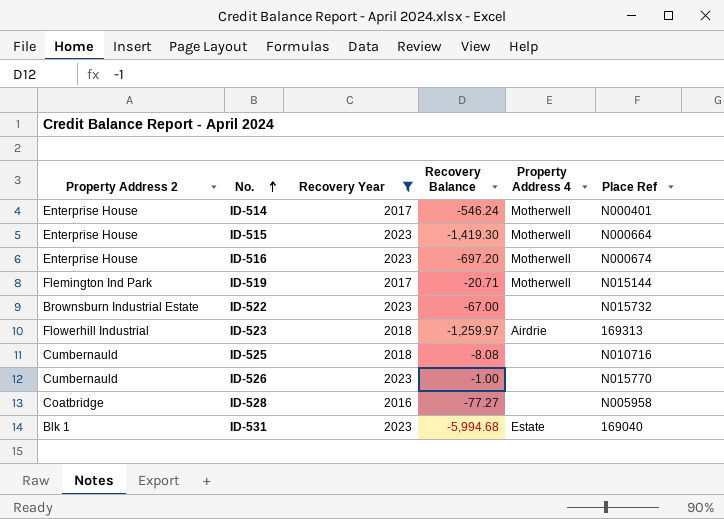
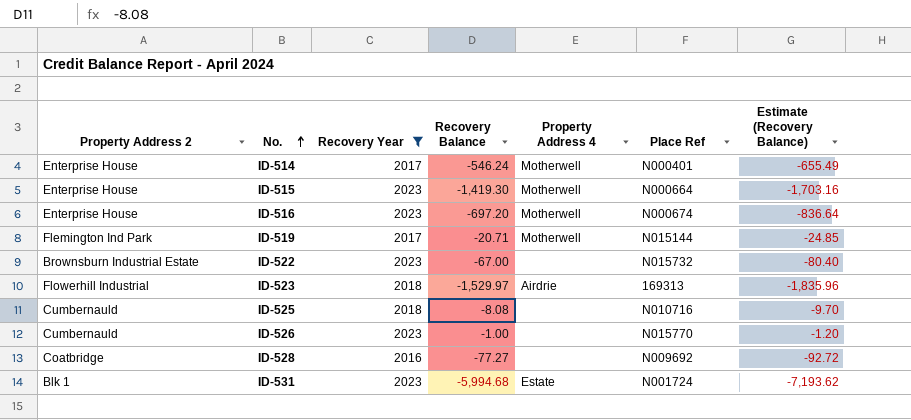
column Estimate (Recovery Balance) | formula: none -> [Recovery Balance] * 1.2
ID-523 | Recovery Balance: -1,259.97 -> -1,529.97
ID-528 | Place Ref: N005958 -> N009692
ID-531 | Place Ref: 169040 -> N001724

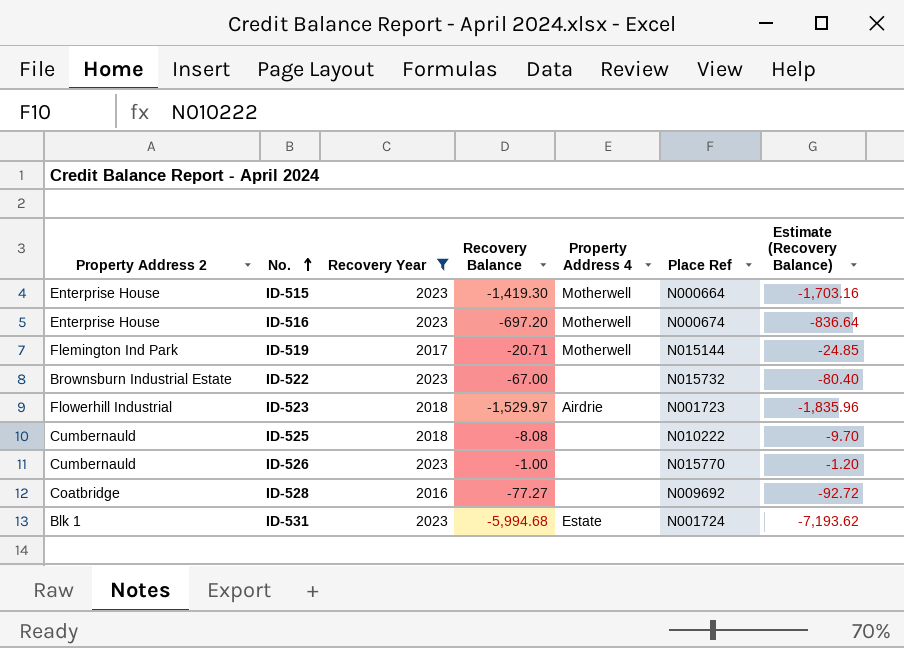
row ID-514: Enterprise House | 2017 | -546.24 | Motherwell | N000401 | -655.49 -> none
ID-523 | Place Ref: 169313 -> N001723
ID-525 | Place Ref: N010716 -> N010222

